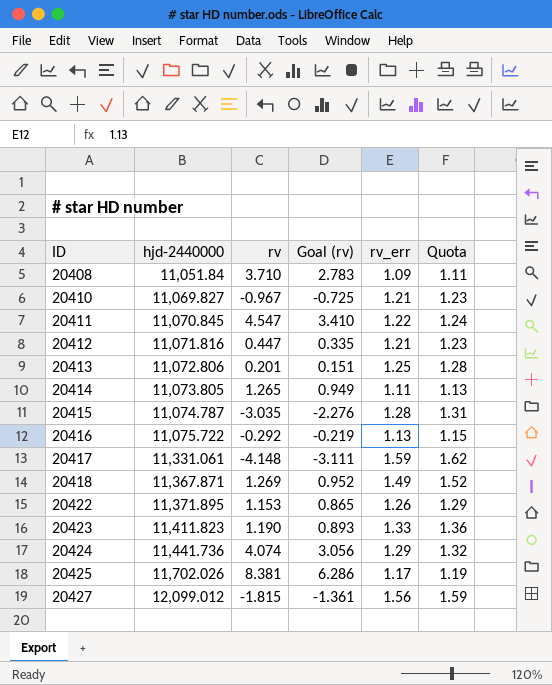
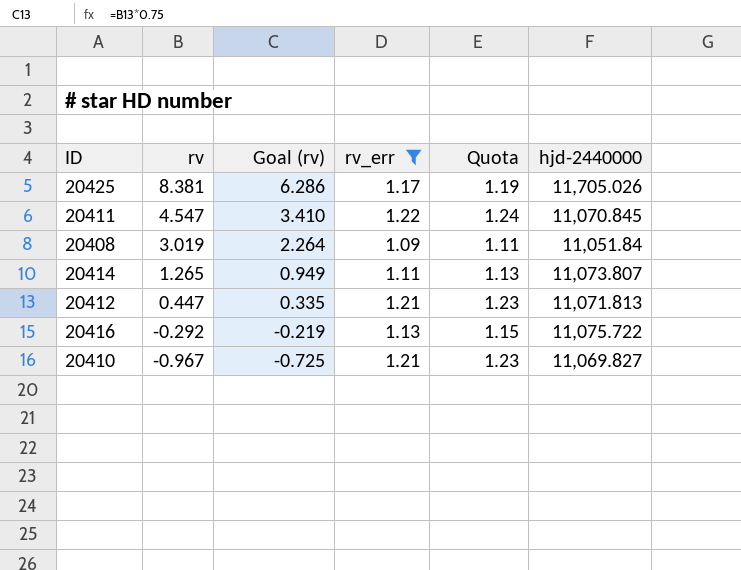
filter: none -> rv_err <= 1.22
row order: ID ascending -> rv descending
column hjd-2440000 | position: 2 -> 6
20425 | hjd-2440000: 11,702.026 -> 11,705.026
20408 | rv: 3.710 -> 3.019
20408 | Goal (rv): 2.783 -> 2.264
20414 | hjd-2440000: 11,073.805 -> 11,073.807
20412 | hjd-2440000: 11,071.816 -> 11,071.813

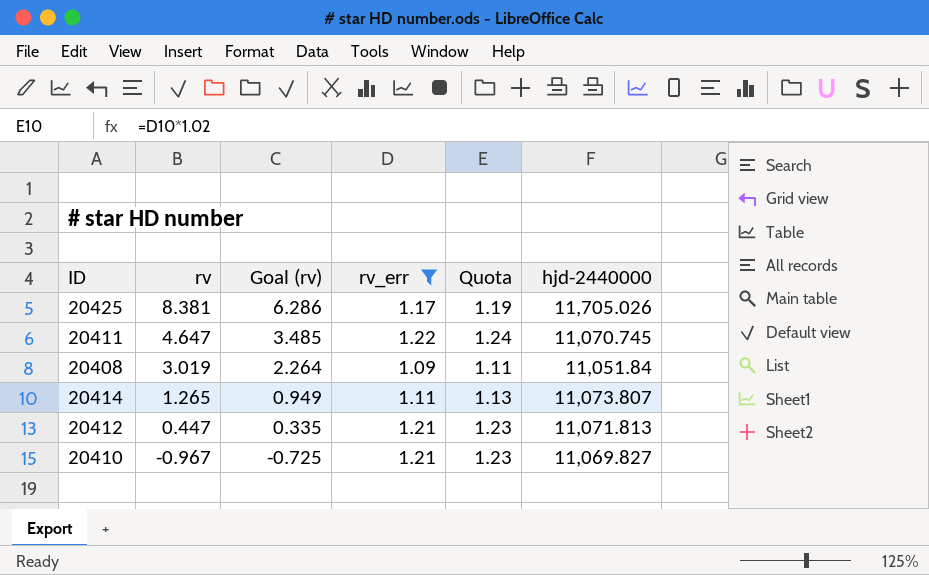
row 20416: -0.292 | -0.219 | 1.13 | 1.15 | 11,075.722 -> none
20411 | rv: 4.547 -> 4.647
20411 | Goal (rv): 3.410 -> 3.485
20411 | hjd-2440000: 11,070.845 -> 11,070.745

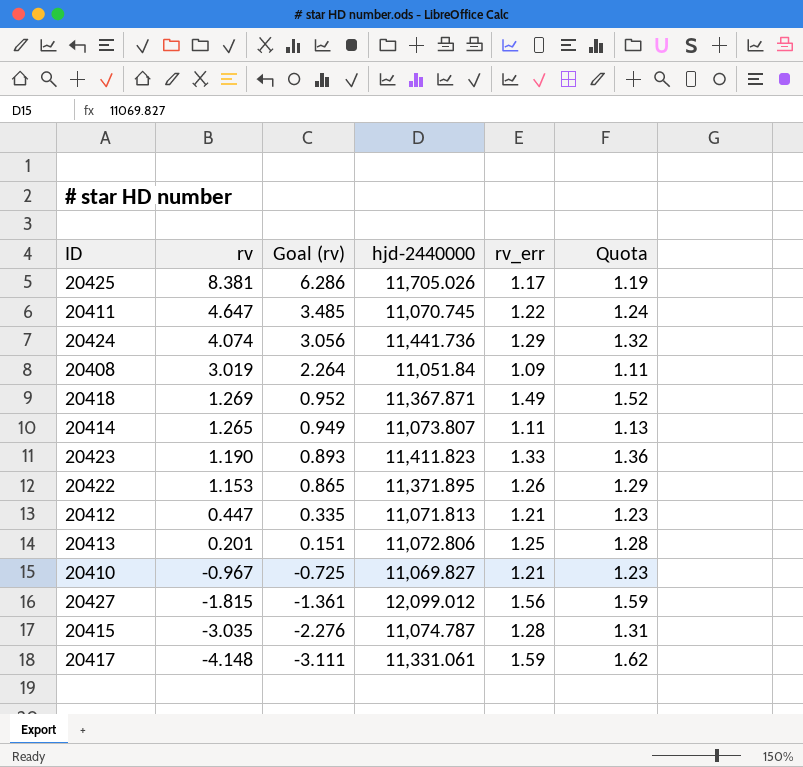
filter: rv_err <= 1.22 -> none
column hjd-2440000 | position: 6 -> 4

